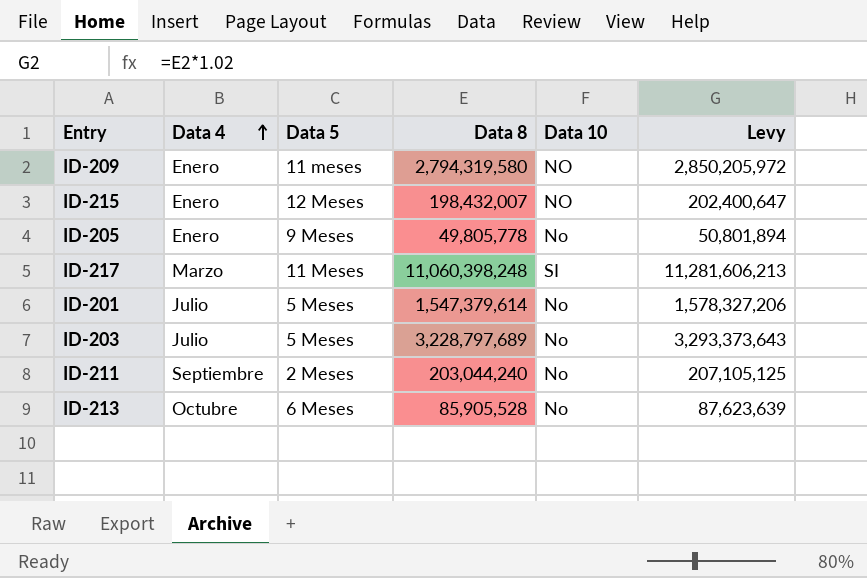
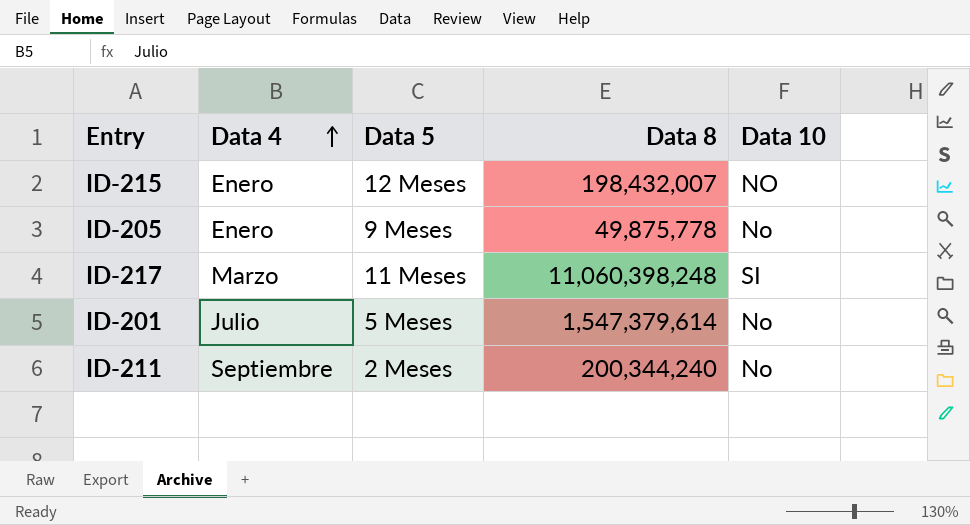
column Levy | formula: [Data 8] * 1.02 -> none
row ID-209: Enero | 11 meses | 2,794,319,580 | NO | 2,850,205,972 -> none
row ID-203: Julio | 5 Meses | 3,228,797,689 | No | 3,293,373,643 -> none
row ID-213: Octubre | 6 Meses | 85,905,528 | No | 87,623,639 -> none
ID-205 | Data 8: 49,805,778 -> 49,875,778
ID-211 | Data 8: 203,044,240 -> 200,344,240

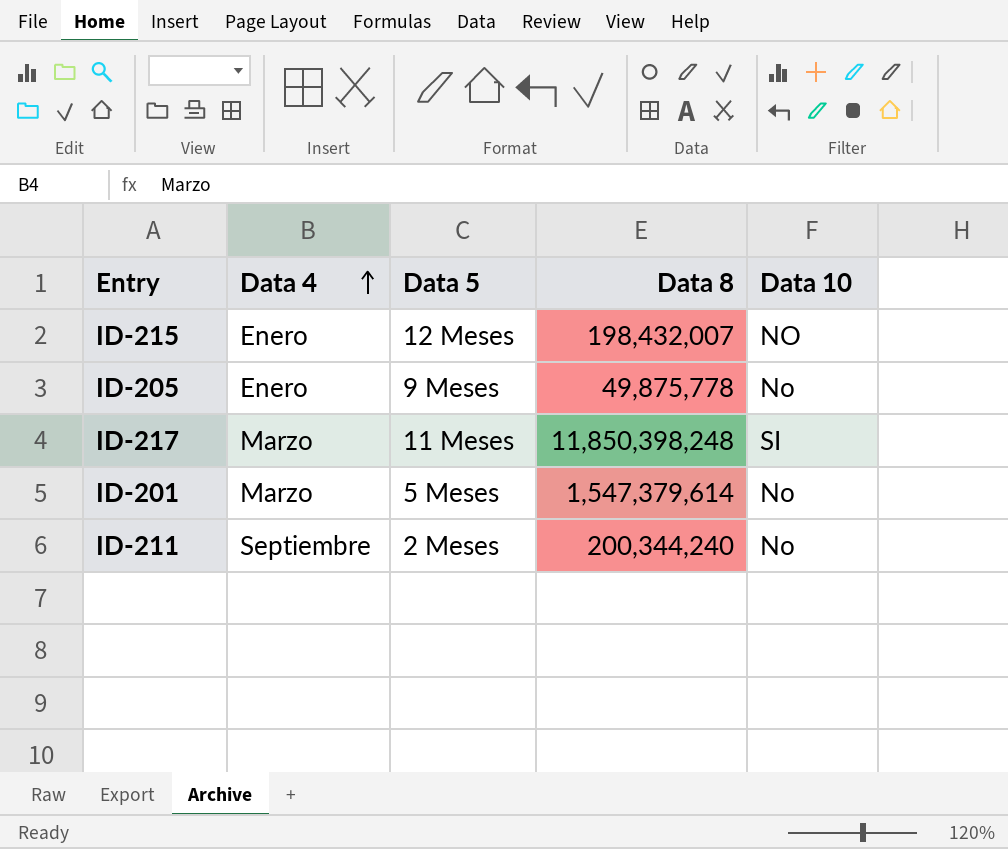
ID-217 | Data 8: 11,060,398,248 -> 11,850,398,248
ID-201 | Data 4: Julio -> Marzo

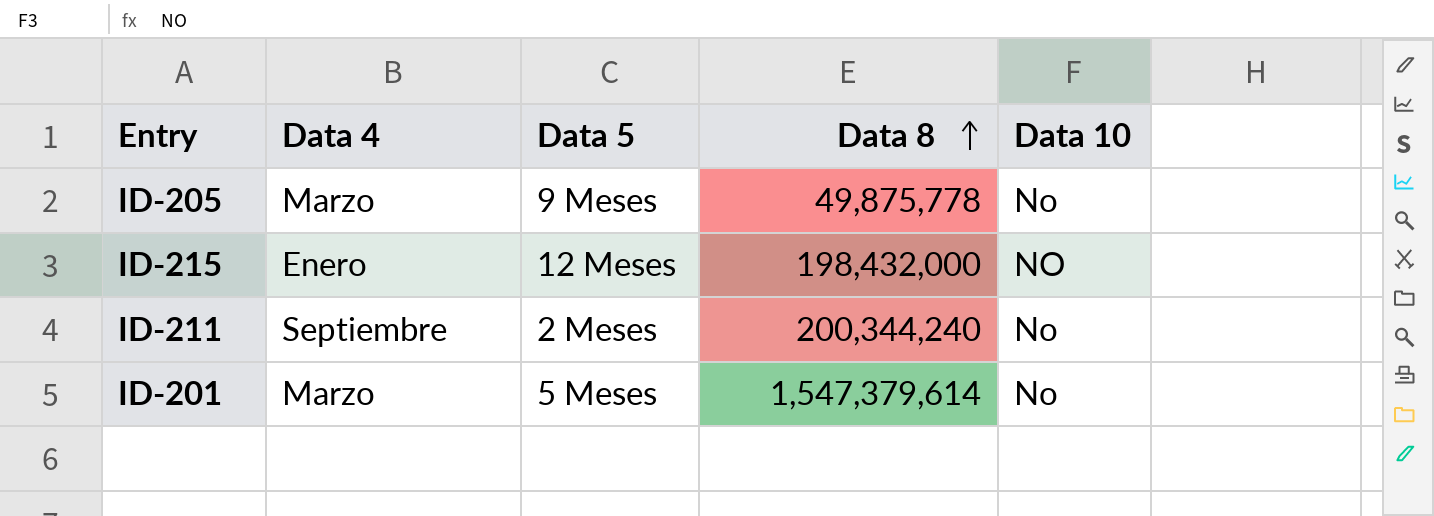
row order: Data 4 ascending -> Data 8 ascending
row ID-217: Marzo | 11 Meses | 11,850,398,248 | SI -> none
ID-205 | Data 4: Enero -> Marzo
ID-215 | Data 8: 198,432,007 -> 198,432,000

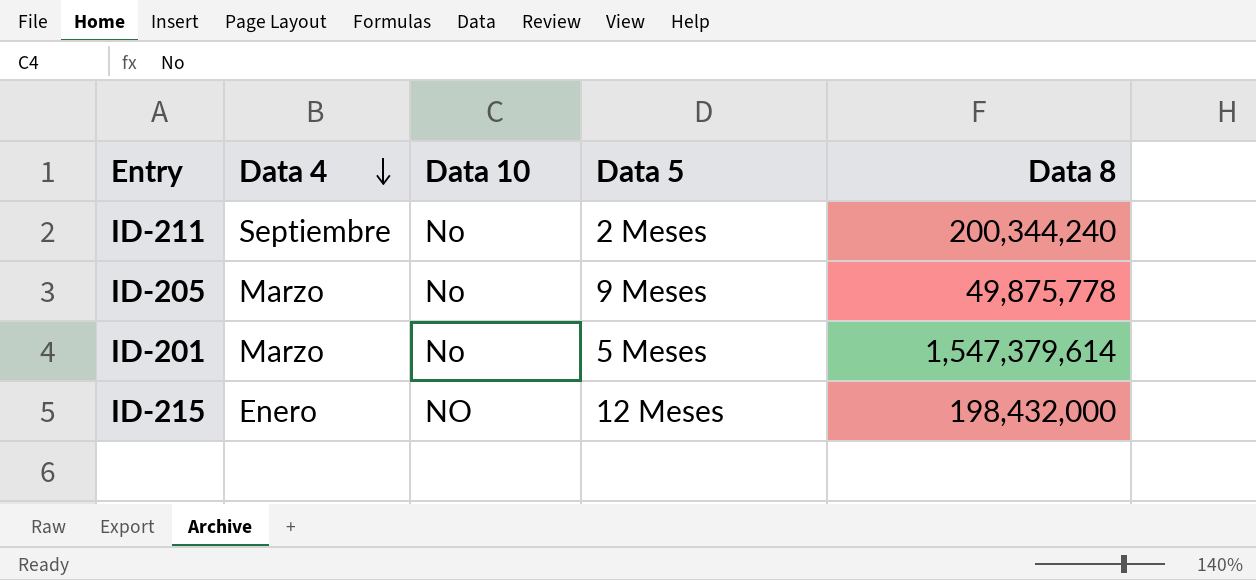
row order: Data 8 ascending -> Data 4 descending
column Data 10 | position: 5 -> 3

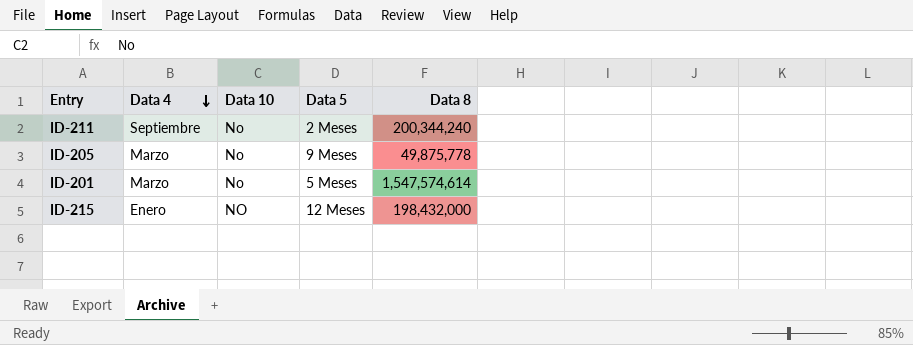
ID-201 | Data 8: 1,547,379,614 -> 1,547,574,614

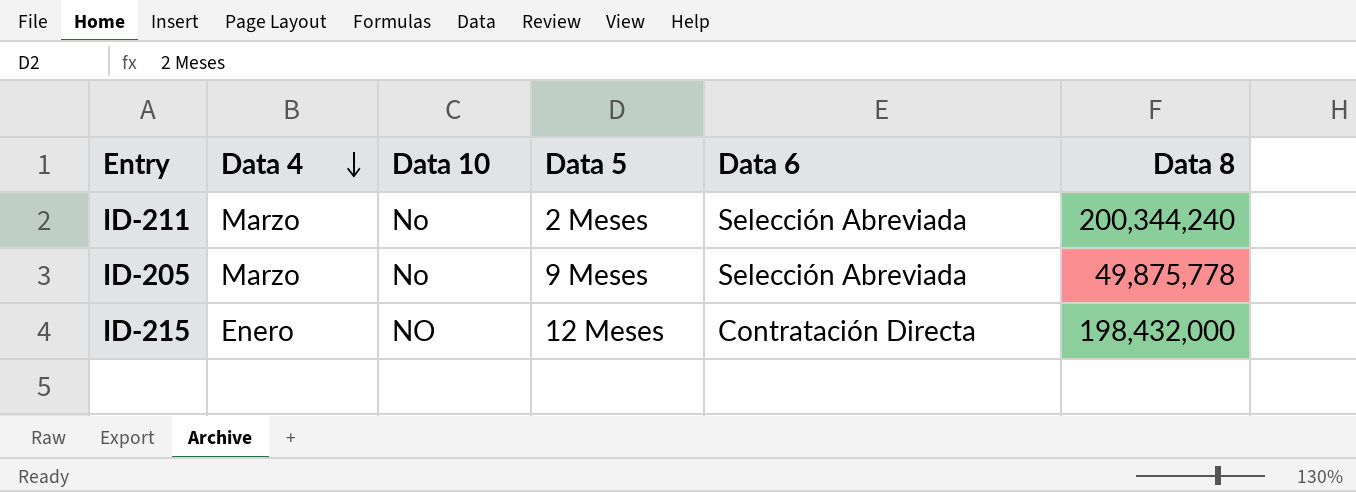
column Data 6 | position: none -> 5
row ID-201: Marzo | No | 5 Meses | 1,547,574,614 -> none
ID-211 | Data 4: Septiembre -> Marzo

